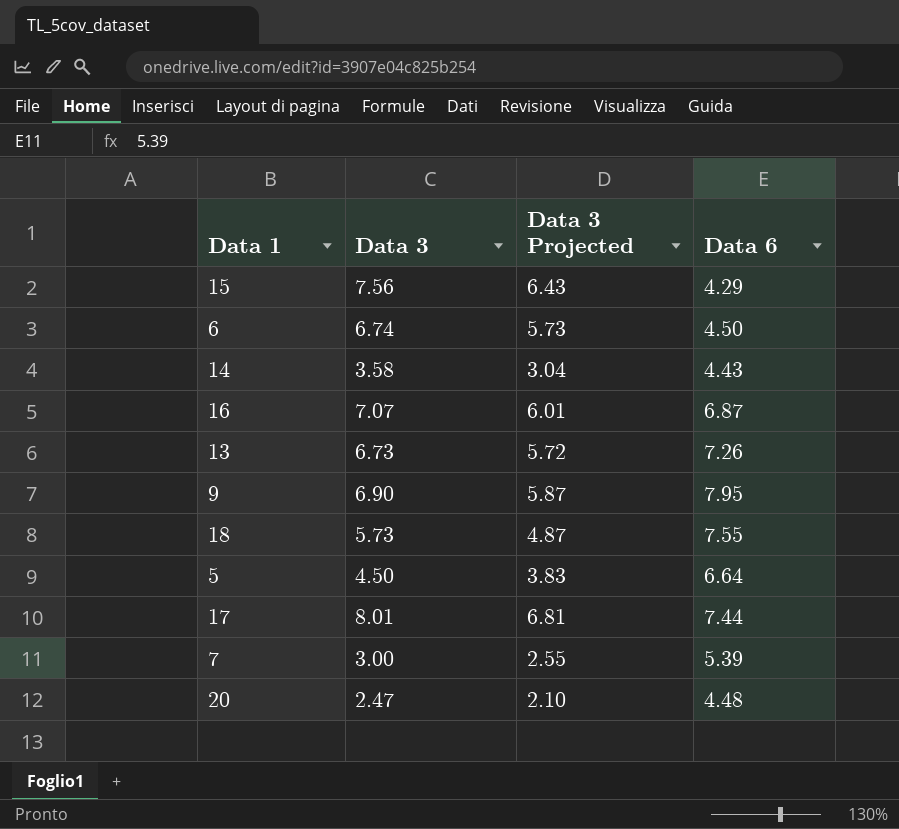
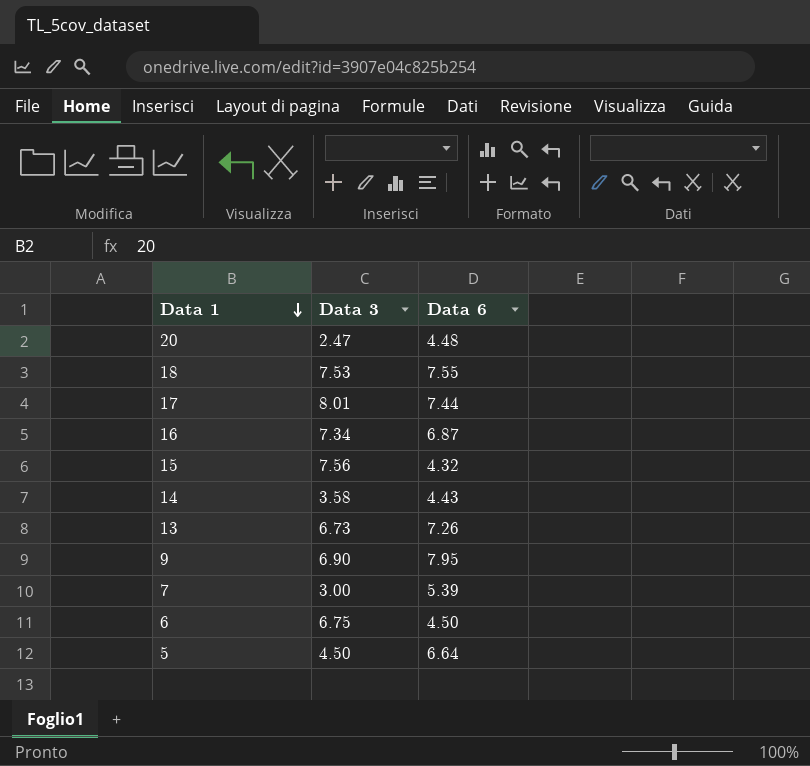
row order: none -> Data 1 descending
column Data 3 Projected | formula: [Data 3] * 0.85 -> none
18 | Data 3: 5.73 -> 7.53
16 | Data 3: 7.07 -> 7.34
15 | Data 6: 4.29 -> 4.32
6 | Data 3: 6.74 -> 6.75

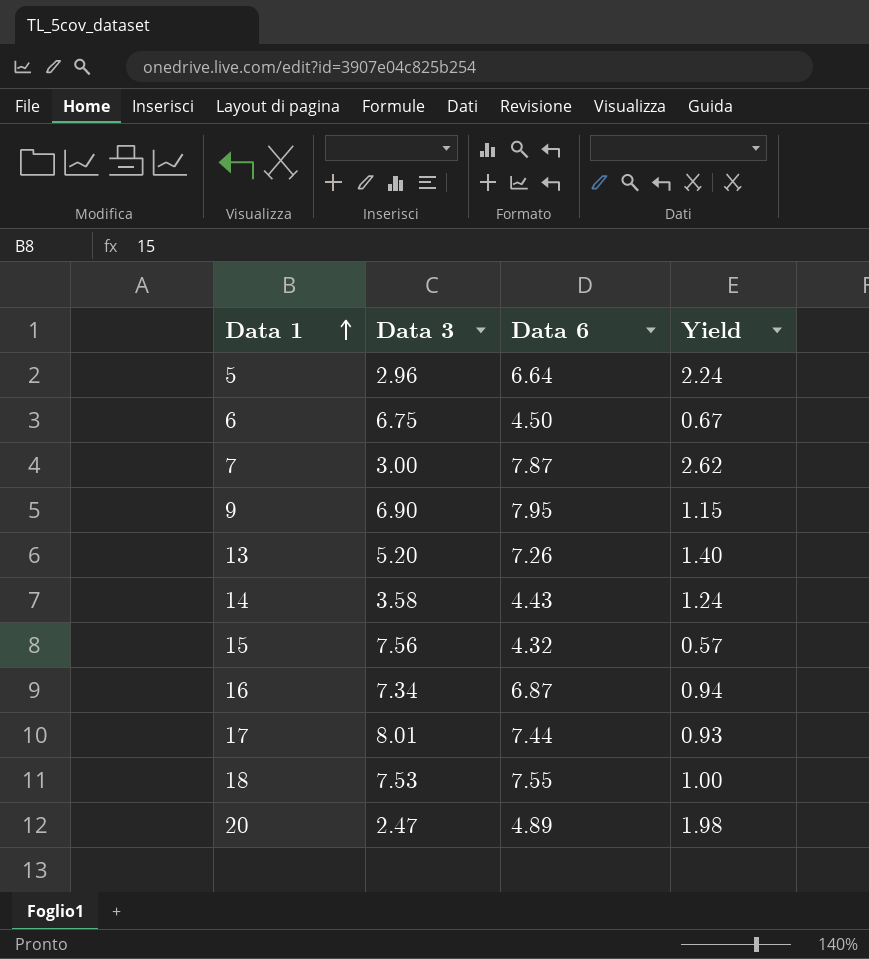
row order: Data 1 descending -> Data 1 ascending
column Yield | formula: none -> [Data 6] / [Data 3]
5 | Data 3: 4.50 -> 2.96
7 | Data 6: 5.39 -> 7.87
13 | Data 3: 6.73 -> 5.20
20 | Data 6: 4.48 -> 4.89

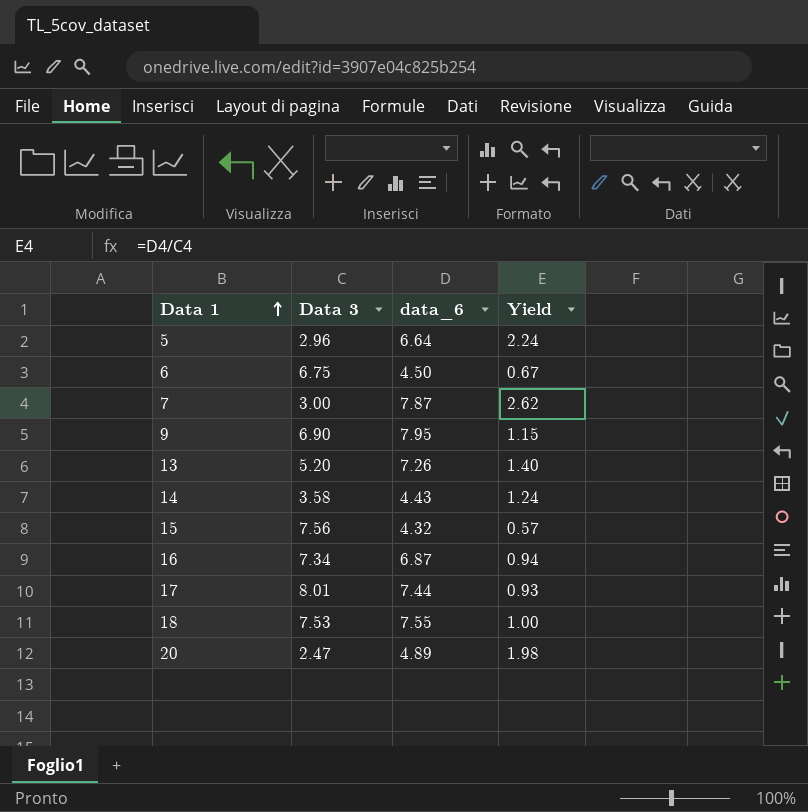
column name: Data 6 -> data_6

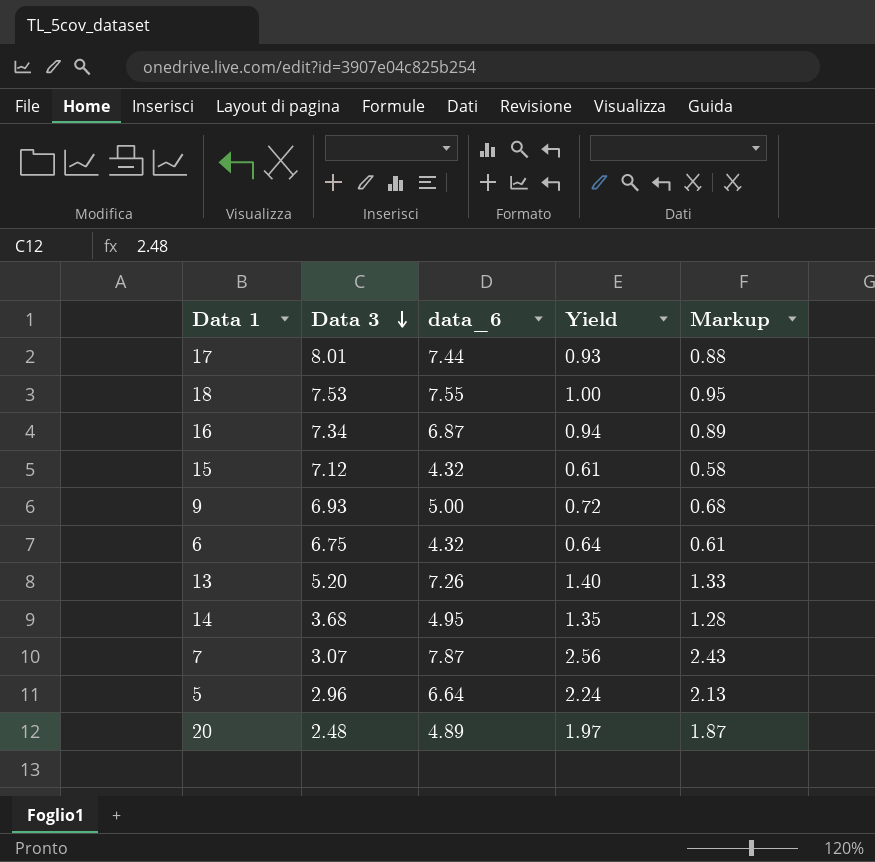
row order: Data 1 ascending -> Data 3 descending
column Markup | formula: none -> [Yield] * 0.95
15 | Data 3: 7.56 -> 7.12
15 | Yield: 0.57 -> 0.61
9 | Data 3: 6.90 -> 6.93
9 | data_6: 7.95 -> 5.00
9 | Yield: 1.15 -> 0.72
6 | data_6: 4.50 -> 4.32
6 | Yield: 0.67 -> 0.64
14 | Data 3: 3.58 -> 3.68
14 | data_6: 4.43 -> 4.95
14 | Yield: 1.24 -> 1.35
7 | Data 3: 3.00 -> 3.07
7 | Yield: 2.62 -> 2.56
20 | Data 3: 2.47 -> 2.48
20 | Yield: 1.98 -> 1.97

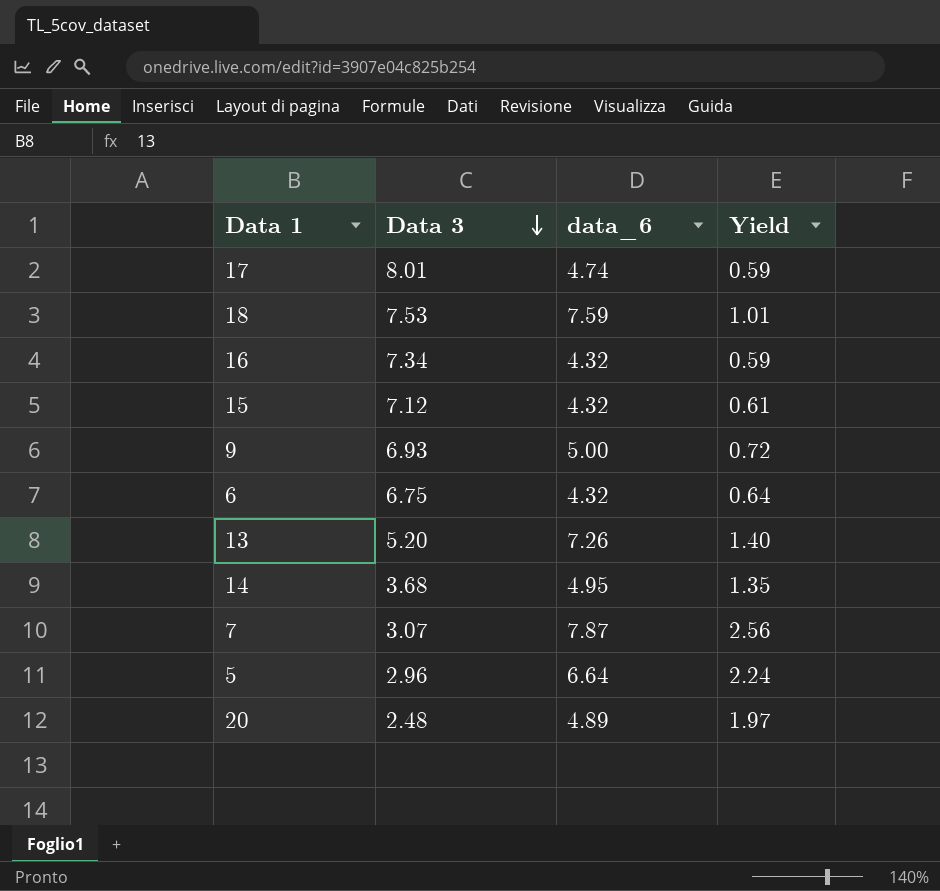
column Markup | formula: [Yield] * 0.95 -> none
17 | data_6: 7.44 -> 4.74
17 | Yield: 0.93 -> 0.59
18 | data_6: 7.55 -> 7.59
18 | Yield: 1.00 -> 1.01
16 | data_6: 6.87 -> 4.32
16 | Yield: 0.94 -> 0.59

